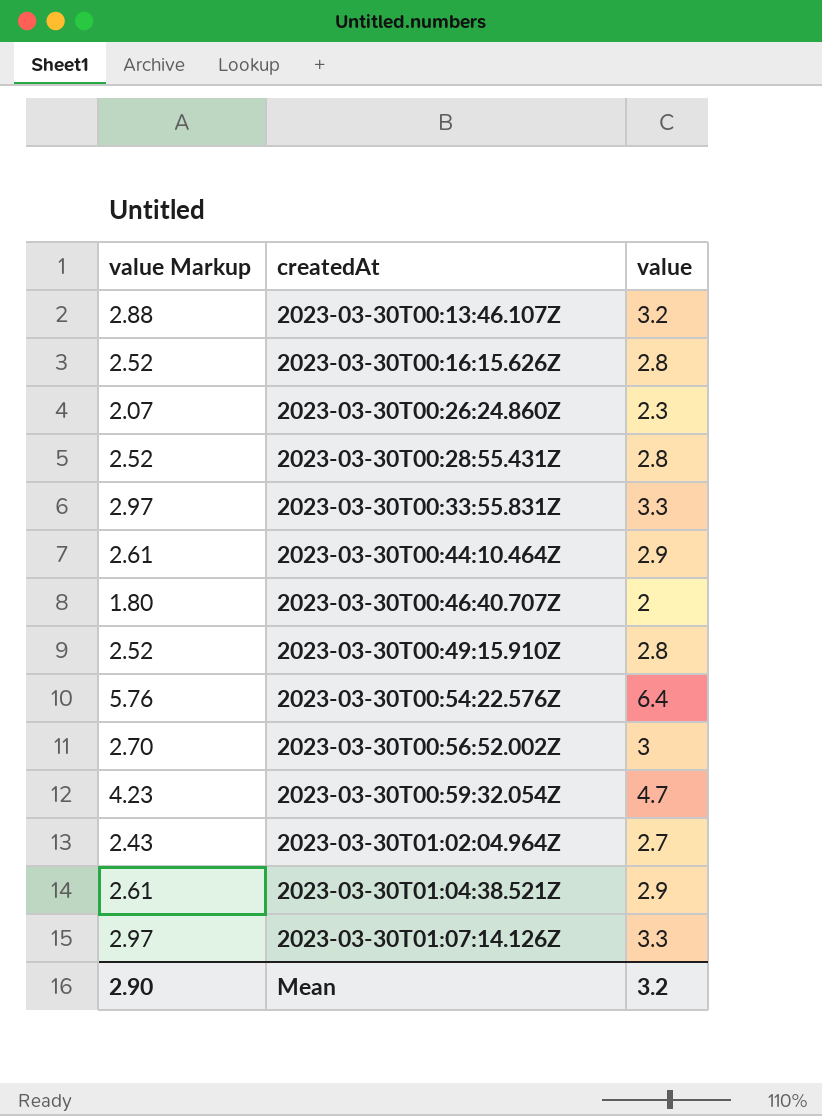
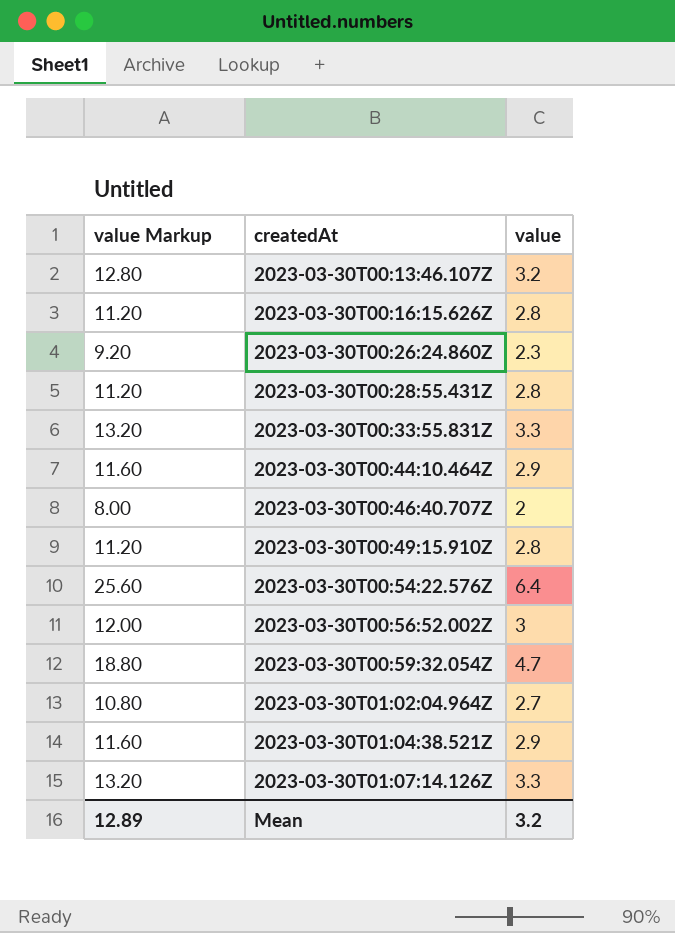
column value Markup | formula: [value] * 0.9 -> [value] * 4
Mean | value Markup: 2.90 -> 12.89

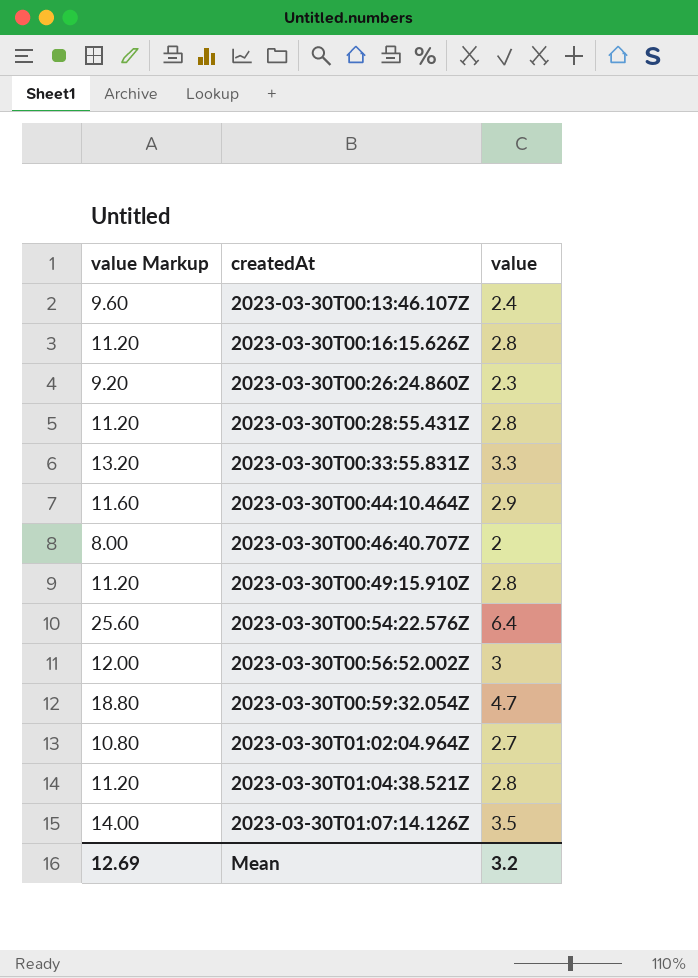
2023-03-30T00:13:46.107Z | value Markup: 12.80 -> 9.60
2023-03-30T00:13:46.107Z | value: 3.2 -> 2.4
2023-03-30T01:04:38.521Z | value Markup: 11.60 -> 11.20
2023-03-30T01:04:38.521Z | value: 2.9 -> 2.8
2023-03-30T01:07:14.126Z | value Markup: 13.20 -> 14.00
2023-03-30T01:07:14.126Z | value: 3.3 -> 3.5
Mean | value Markup: 12.89 -> 12.69

